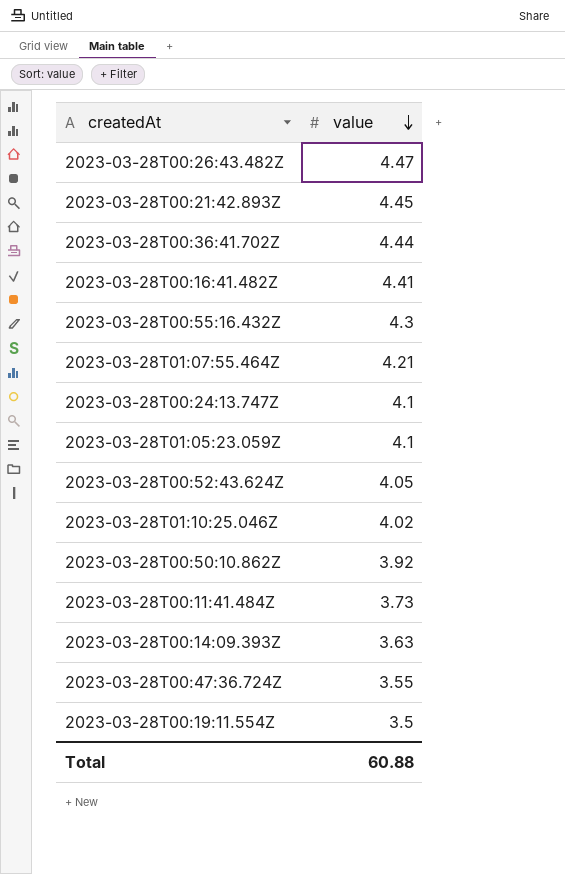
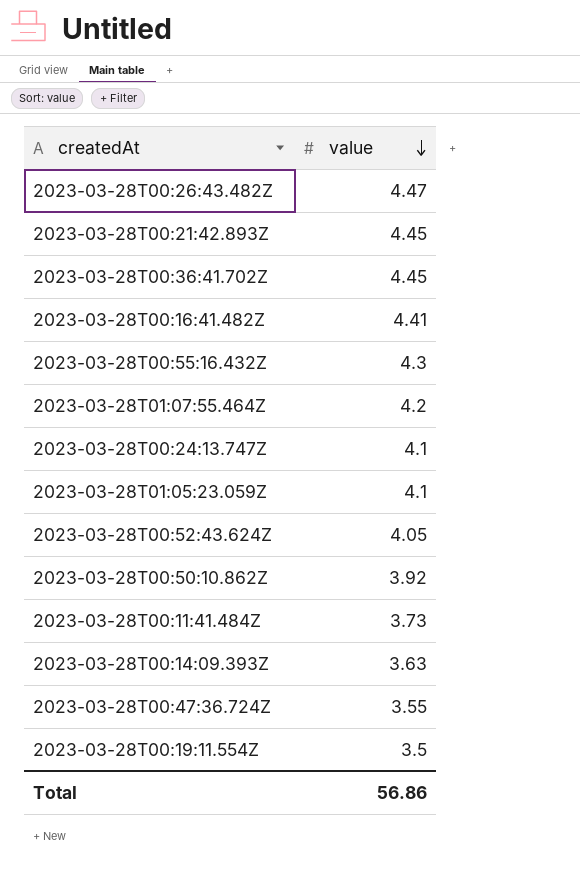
row 2023-03-28T01:10:25.046Z: 4.02 -> none
2023-03-28T00:36:41.702Z | value: 4.44 -> 4.45
2023-03-28T01:07:55.464Z | value: 4.21 -> 4.2
Total | value: 60.88 -> 56.86

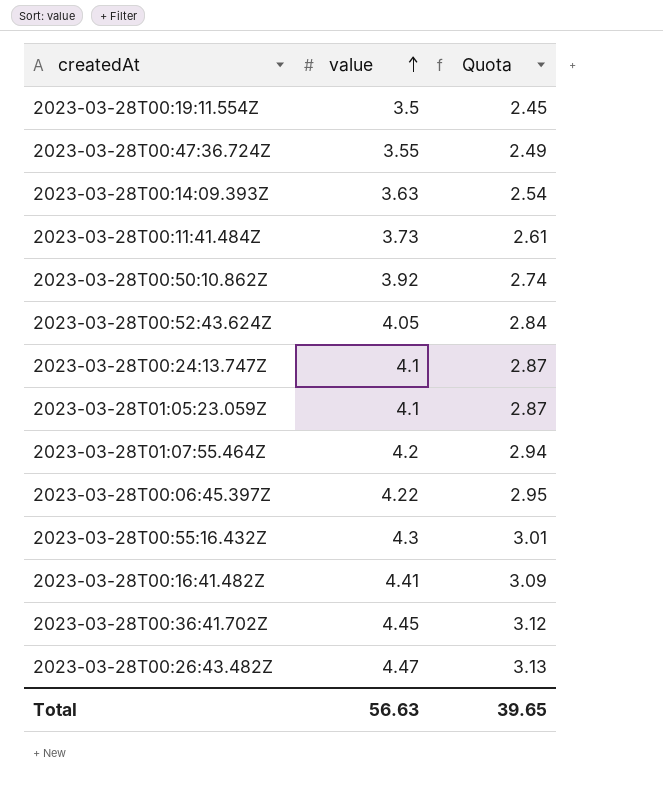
row order: value descending -> value ascending
column Quota | formula: none -> [value] * 0.7
row 2023-03-28T00:21:42.893Z: 4.45 -> none
row 2023-03-28T00:06:45.397Z: none -> 4.22 | 2.95
Total | value: 56.86 -> 56.63

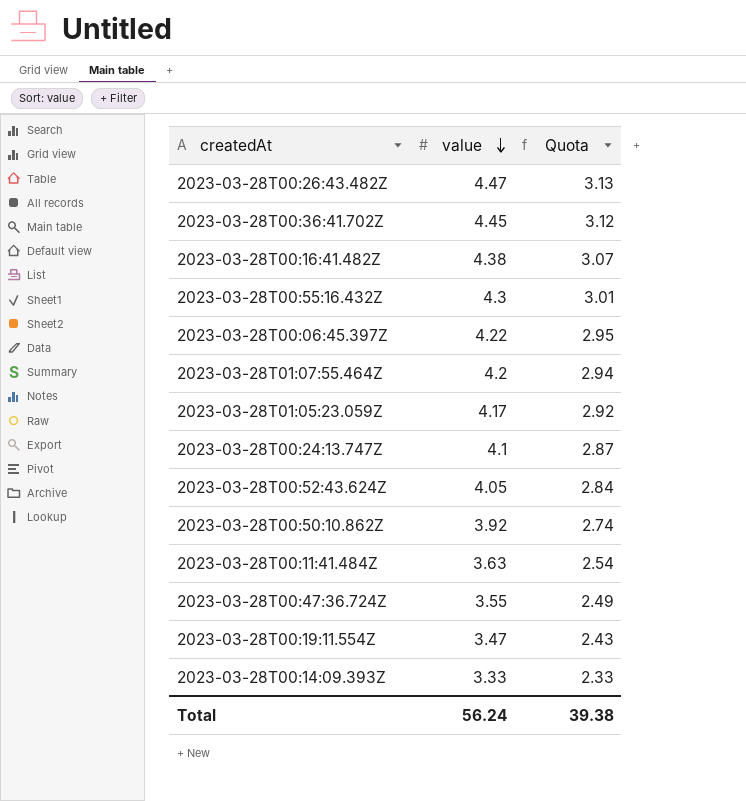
row order: value ascending -> value descending
2023-03-28T00:16:41.482Z | value: 4.41 -> 4.38
2023-03-28T00:16:41.482Z | Quota: 3.09 -> 3.07
2023-03-28T01:05:23.059Z | value: 4.1 -> 4.17
2023-03-28T01:05:23.059Z | Quota: 2.87 -> 2.92
2023-03-28T00:11:41.484Z | value: 3.73 -> 3.63
2023-03-28T00:11:41.484Z | Quota: 2.61 -> 2.54
2023-03-28T00:19:11.554Z | value: 3.5 -> 3.47
2023-03-28T00:19:11.554Z | Quota: 2.45 -> 2.43
2023-03-28T00:14:09.393Z | value: 3.63 -> 3.33
2023-03-28T00:14:09.393Z | Quota: 2.54 -> 2.33
Total | value: 56.63 -> 56.24
Total | Quota: 39.65 -> 39.38

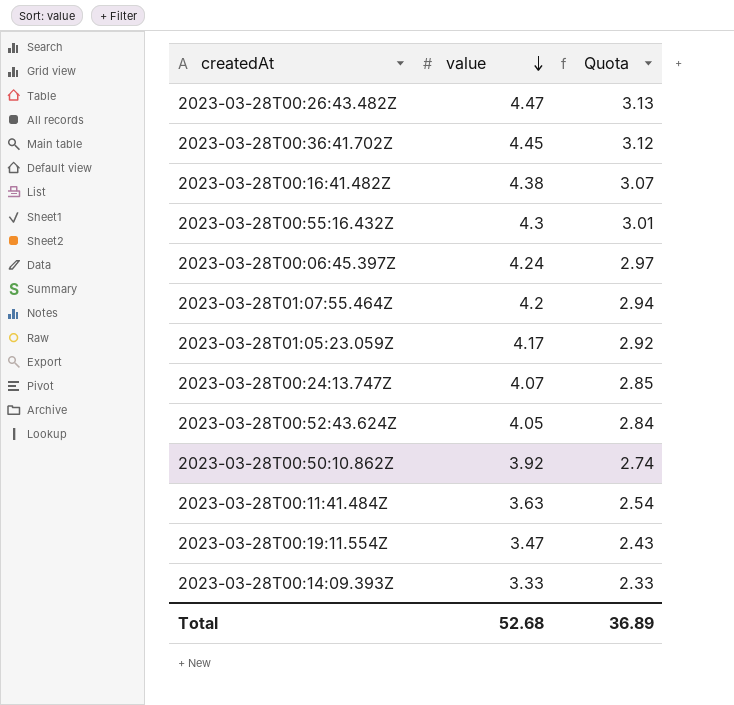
row 2023-03-28T00:47:36.724Z: 3.55 | 2.49 -> none
2023-03-28T00:06:45.397Z | value: 4.22 -> 4.24
2023-03-28T00:06:45.397Z | Quota: 2.95 -> 2.97
2023-03-28T00:24:13.747Z | value: 4.1 -> 4.07
2023-03-28T00:24:13.747Z | Quota: 2.87 -> 2.85
Total | value: 56.24 -> 52.68
Total | Quota: 39.38 -> 36.89

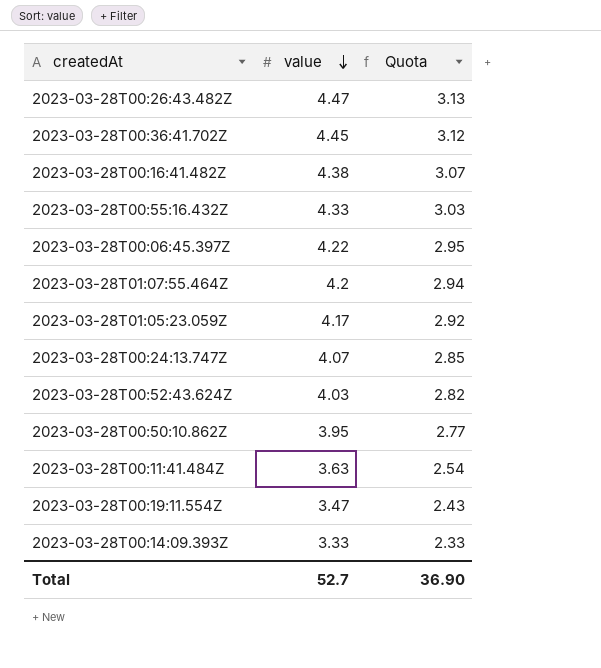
2023-03-28T00:55:16.432Z | value: 4.3 -> 4.33
2023-03-28T00:55:16.432Z | Quota: 3.01 -> 3.03
2023-03-28T00:06:45.397Z | value: 4.24 -> 4.22
2023-03-28T00:06:45.397Z | Quota: 2.97 -> 2.95
2023-03-28T00:52:43.624Z | value: 4.05 -> 4.03
2023-03-28T00:52:43.624Z | Quota: 2.84 -> 2.82
2023-03-28T00:50:10.862Z | value: 3.92 -> 3.95
2023-03-28T00:50:10.862Z | Quota: 2.74 -> 2.77
Total | value: 52.68 -> 52.7
Total | Quota: 36.89 -> 36.90

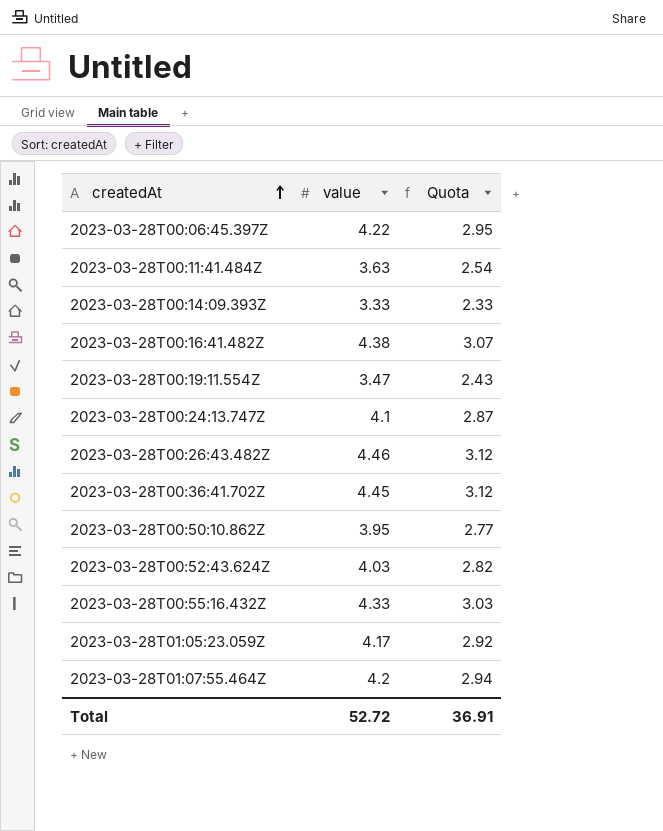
row order: value descending -> createdAt ascending
2023-03-28T00:24:13.747Z | value: 4.07 -> 4.1
2023-03-28T00:24:13.747Z | Quota: 2.85 -> 2.87
2023-03-28T00:26:43.482Z | value: 4.47 -> 4.46
2023-03-28T00:26:43.482Z | Quota: 3.13 -> 3.12
Total | value: 52.7 -> 52.72
Total | Quota: 36.90 -> 36.91

